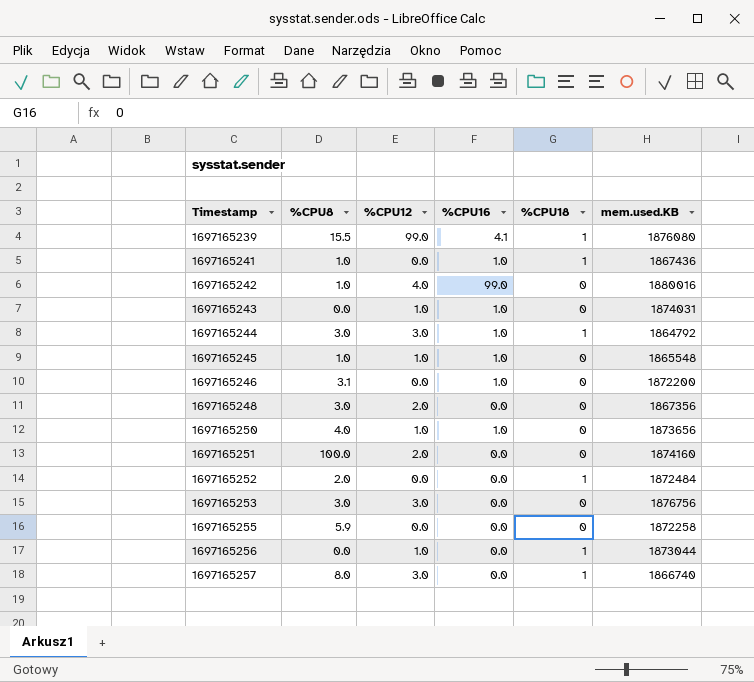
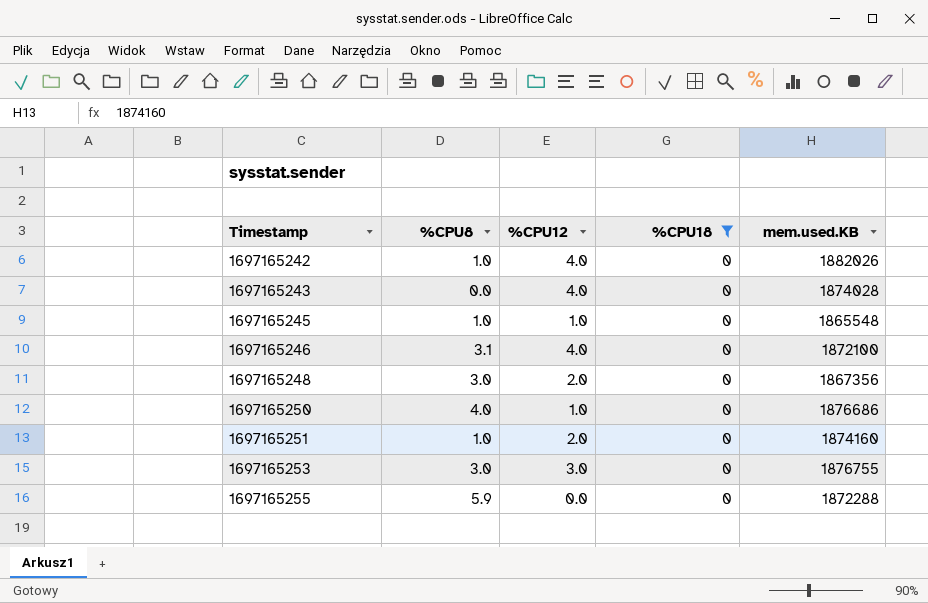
filter: none -> %CPU18 = 0
column %CPU16 | position: 4 -> none
1697165242 | mem.used.KB: 1880016 -> 1882026
1697165243 | %CPU12: 1.0 -> 4.0
1697165243 | mem.used.KB: 1874031 -> 1874028
1697165246 | %CPU12: 0.0 -> 4.0
1697165246 | mem.used.KB: 1872200 -> 1872100
1697165250 | mem.used.KB: 1873656 -> 1876686
1697165251 | %CPU8: 100.0 -> 1.0
1697165253 | mem.used.KB: 1876756 -> 1876755
1697165255 | mem.used.KB: 1872258 -> 1872288

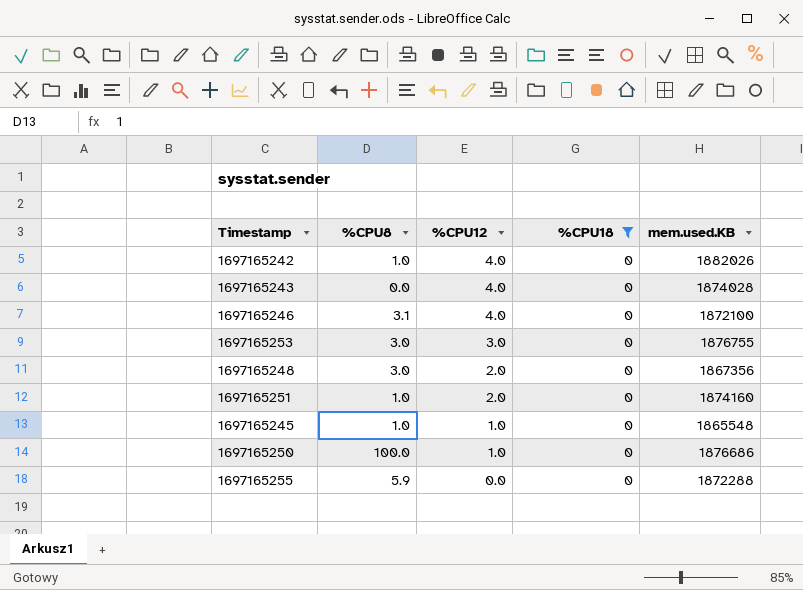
row order: Timestamp ascending -> %CPU12 descending
1697165250 | %CPU8: 4.0 -> 100.0

